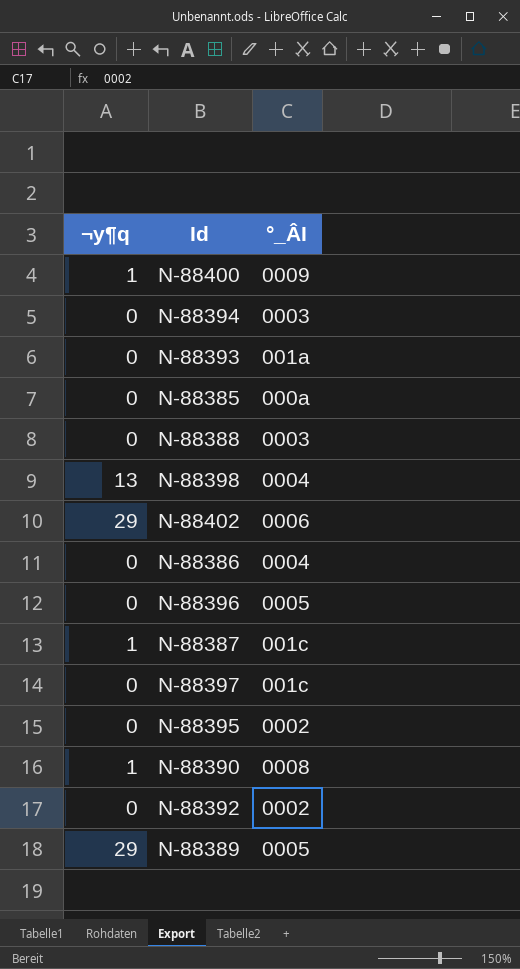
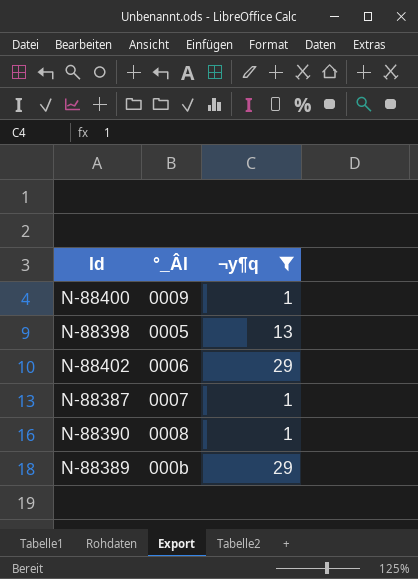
filter: none -> ¬y¶q != 0
column ¬y¶q | position: 1 -> 3
N-88398 | °_ÂI: 0004 -> 0005
N-88387 | °_ÂI: 001c -> 0007
N-88389 | °_ÂI: 0005 -> 000b

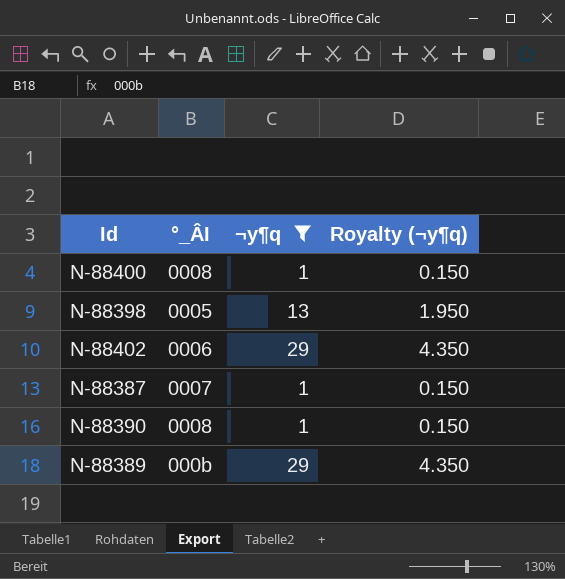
column Royalty (¬y¶q) | formula: none -> [¬y¶q] * 0.15
N-88400 | °_ÂI: 0009 -> 0008

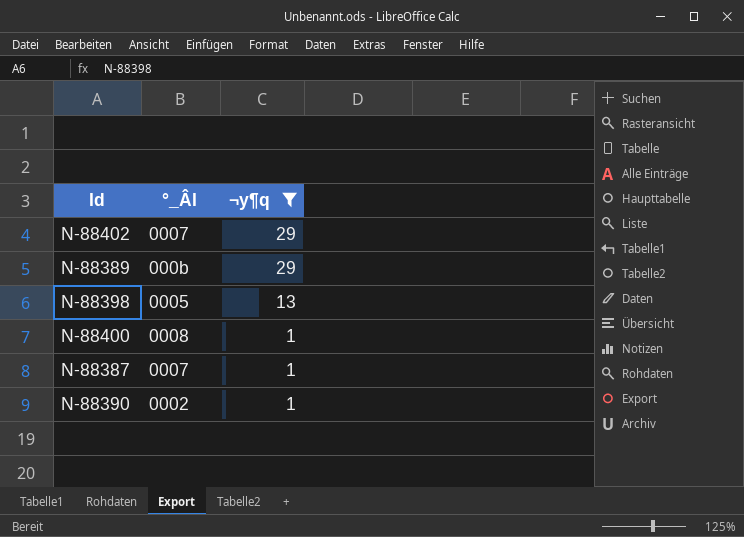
row order: none -> ¬y¶q descending
column Royalty (¬y¶q) | formula: [¬y¶q] * 0.15 -> none
N-88402 | °_ÂI: 0006 -> 0007
N-88390 | °_ÂI: 0008 -> 0002

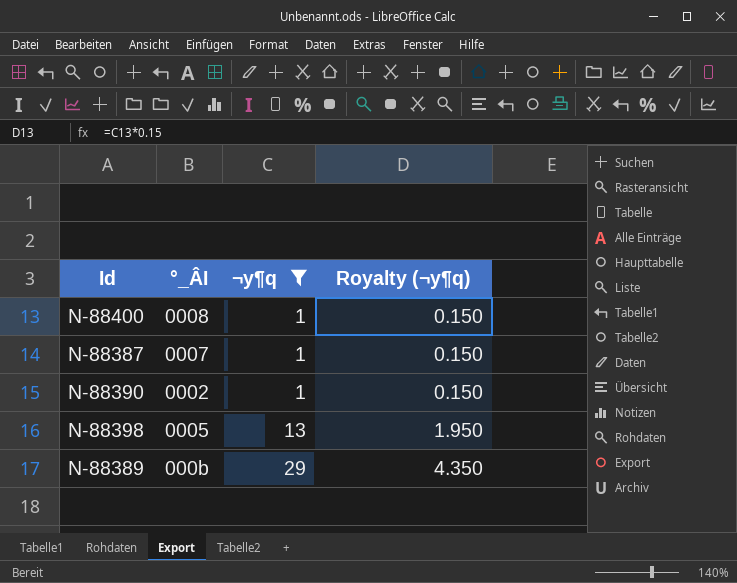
row order: ¬y¶q descending -> ¬y¶q ascending
column Royalty (¬y¶q) | formula: none -> [¬y¶q] * 0.15
row N-88402: 0007 | 29 -> none

